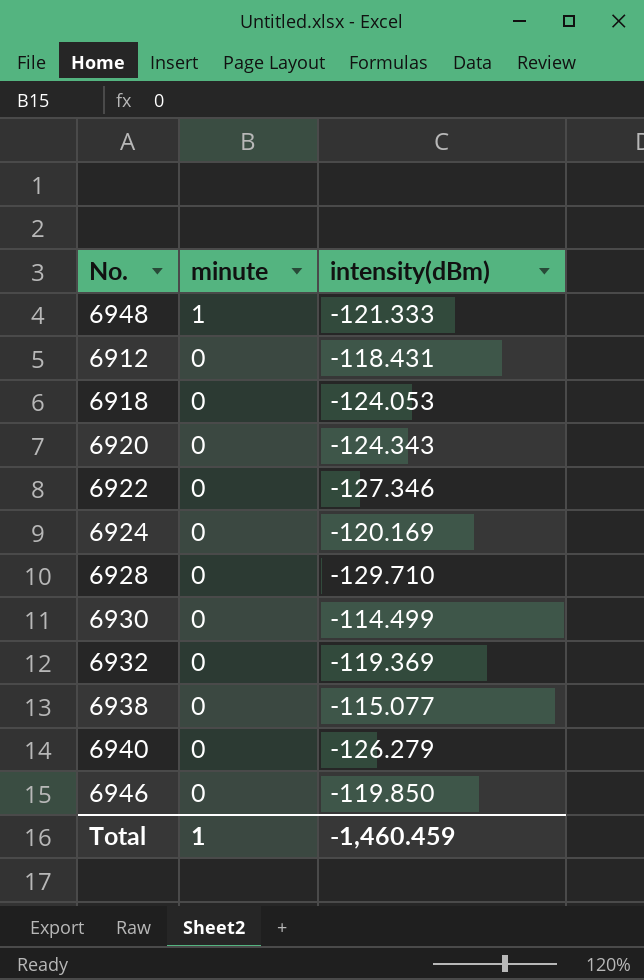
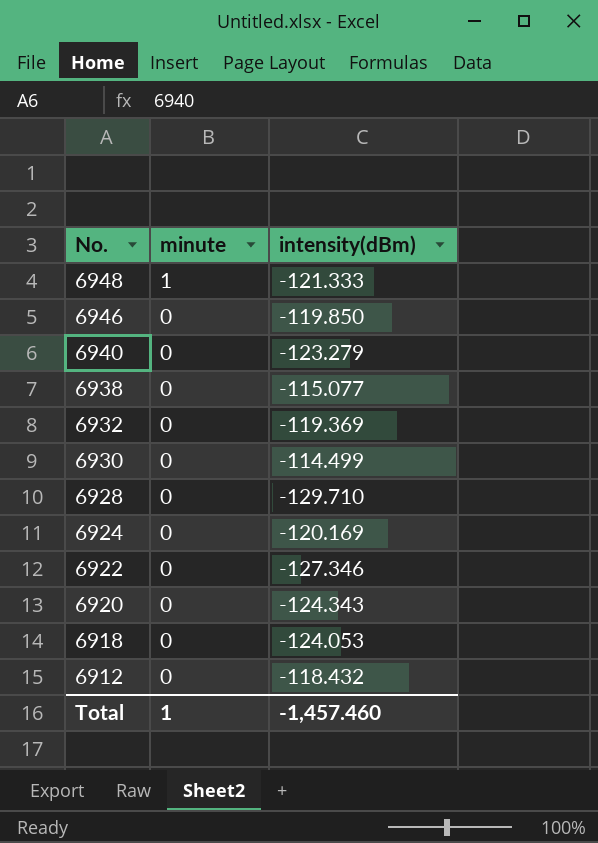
row order: minute descending -> No. descending
6940 | intensity(dBm): -126.279 -> -123.279
6912 | intensity(dBm): -118.431 -> -118.432
Total | intensity(dBm): -1,460.459 -> -1,457.460

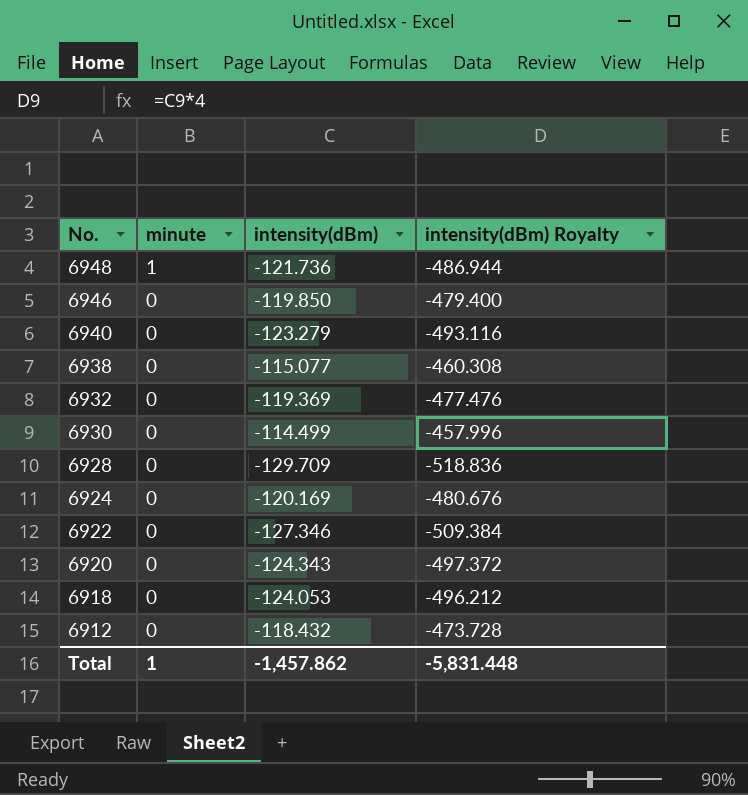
column intensity(dBm) Royalty | formula: none -> [intensity(dBm)] * 4
6948 | intensity(dBm): -121.333 -> -121.736
6928 | intensity(dBm): -129.710 -> -129.709
Total | intensity(dBm): -1,457.460 -> -1,457.862

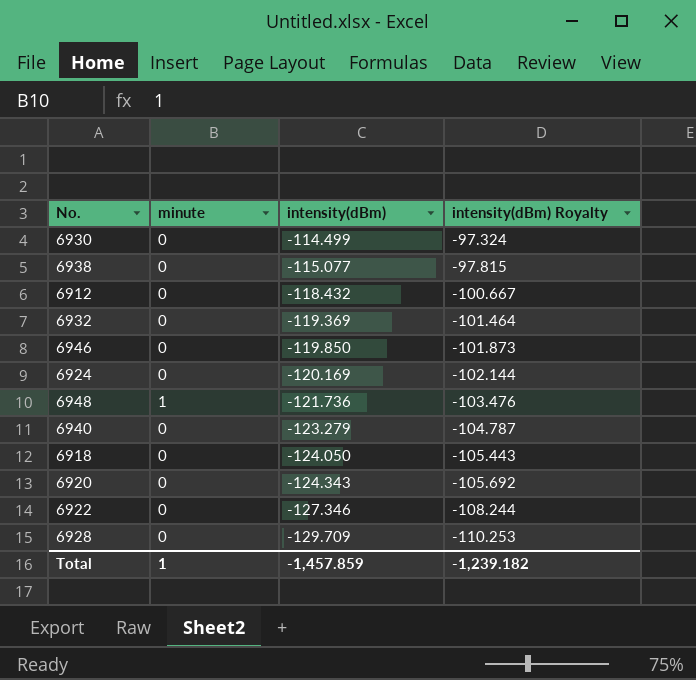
row order: No. descending -> intensity(dBm) descending
column intensity(dBm) Royalty | formula: [intensity(dBm)] * 4 -> [intensity(dBm)] * 0.85
6918 | intensity(dBm): -124.053 -> -124.050
Total | intensity(dBm): -1,457.862 -> -1,457.859
Total | intensity(dBm) Royalty: -5,831.448 -> -1,239.182

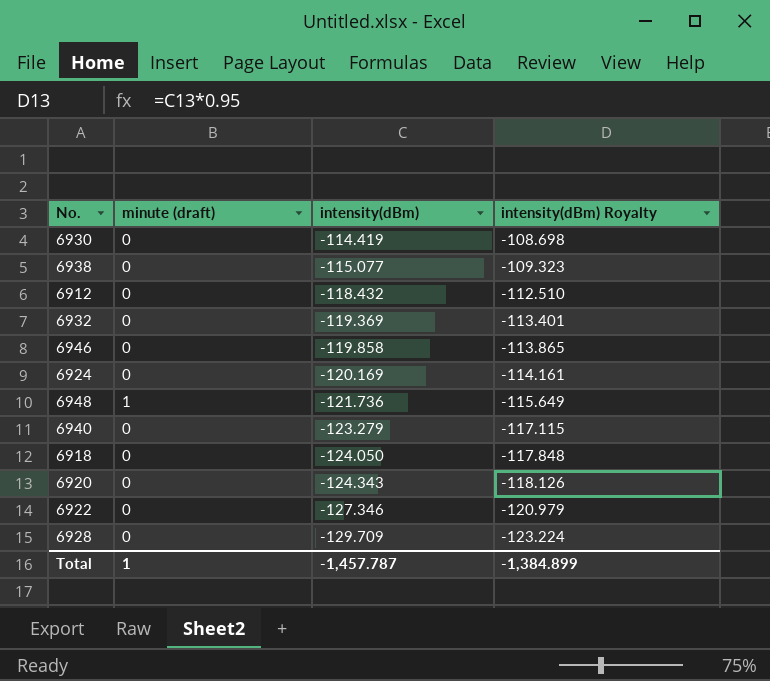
column name: minute -> minute (draft)
column intensity(dBm) Royalty | formula: [intensity(dBm)] * 0.85 -> [intensity(dBm)] * 0.95
6930 | intensity(dBm): -114.499 -> -114.419
6946 | intensity(dBm): -119.850 -> -119.858
Total | intensity(dBm): -1,457.859 -> -1,457.787
Total | intensity(dBm) Royalty: -1,239.182 -> -1,384.899

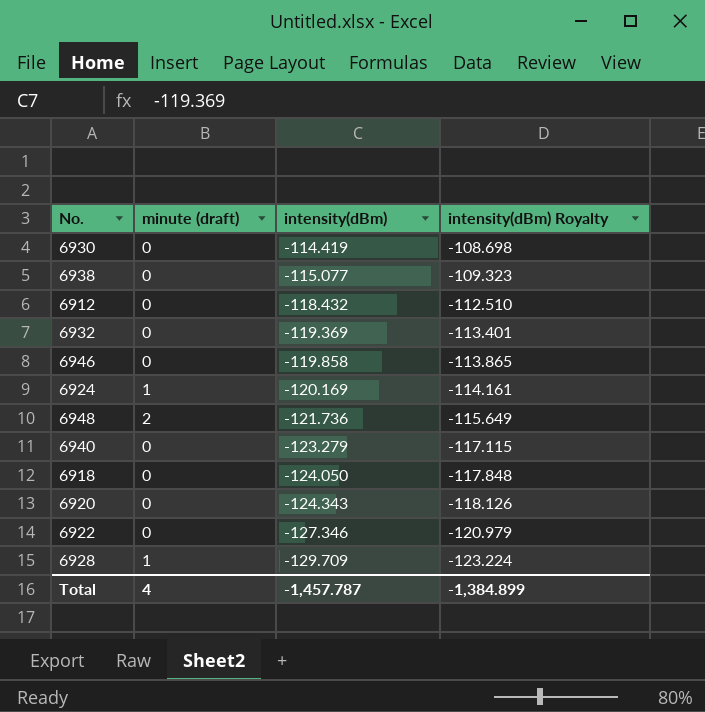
6924 | minute (draft): 0 -> 1
6948 | minute (draft): 1 -> 2
6928 | minute (draft): 0 -> 1
Total | minute (draft): 1 -> 4

